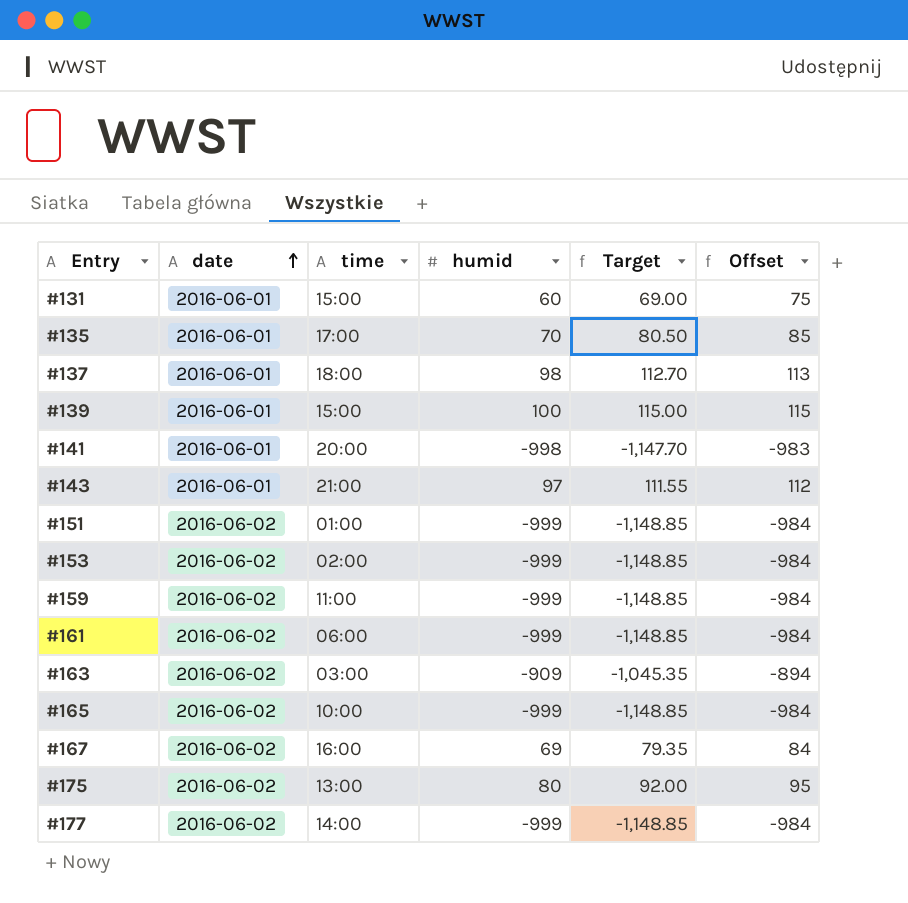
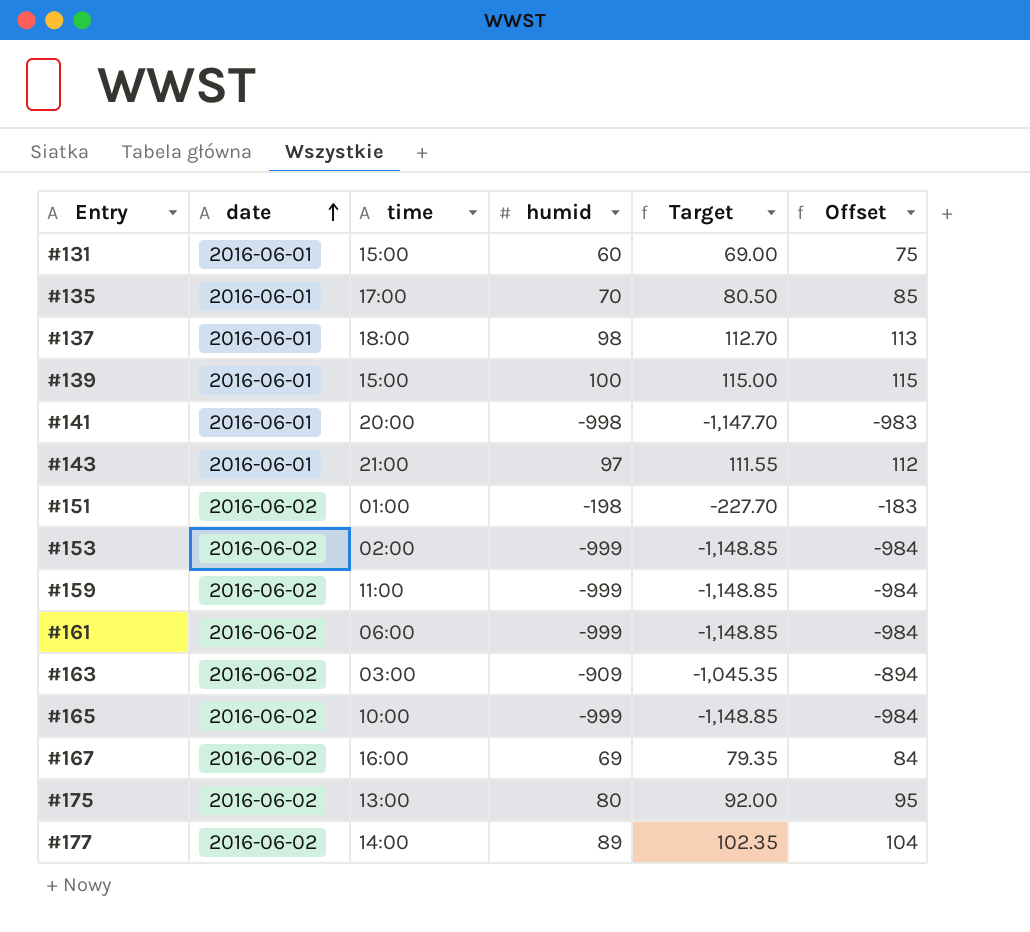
#151 | humid: -999 -> -198
#151 | Target: -1,148.85 -> -227.70
#151 | Offset: -984 -> -183
#177 | humid: -999 -> 89
#177 | Target: -1,148.85 -> 102.35
#177 | Offset: -984 -> 104

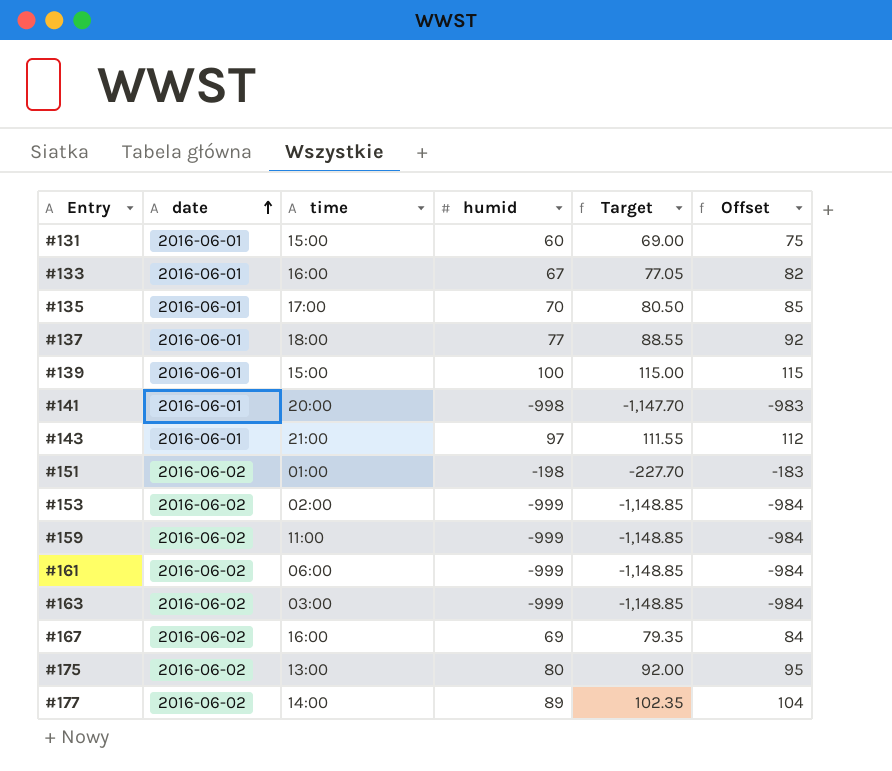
row #165: 2016-06-02 | 10:00 | -999 | -1,148.85 | -984 -> none
row #133: none -> 2016-06-01 | 16:00 | 67 | 77.05 | 82
#137 | humid: 98 -> 77
#137 | Target: 112.70 -> 88.55
#137 | Offset: 113 -> 92
#163 | humid: -909 -> -999
#163 | Target: -1,045.35 -> -1,148.85
#163 | Offset: -894 -> -984

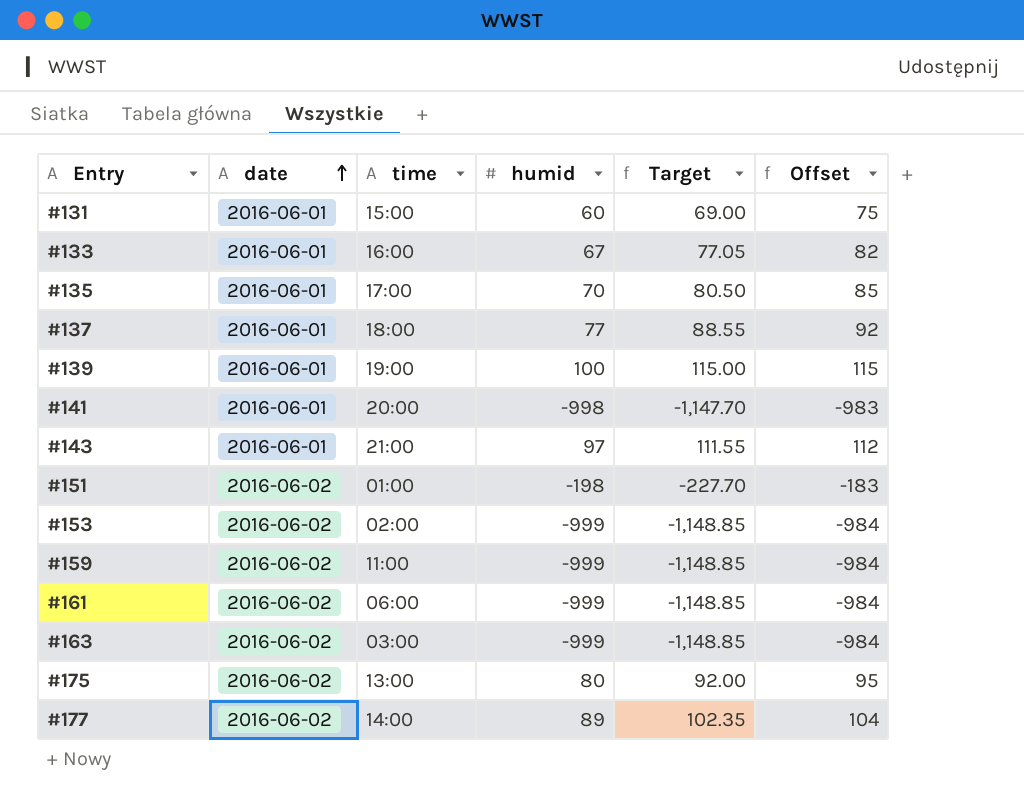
row #167: 2016-06-02 | 16:00 | 69 | 79.35 | 84 -> none
#139 | time: 15:00 -> 19:00

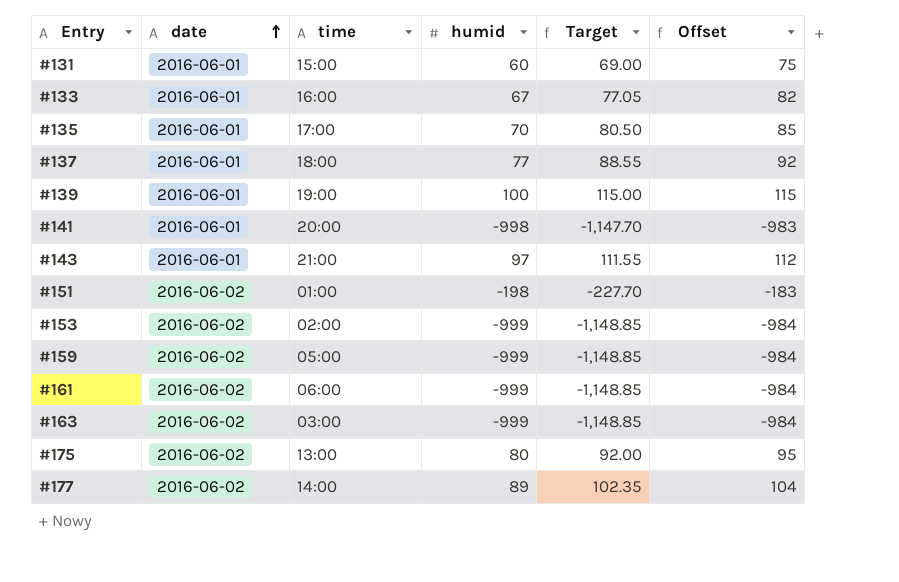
#159 | time: 11:00 -> 05:00

